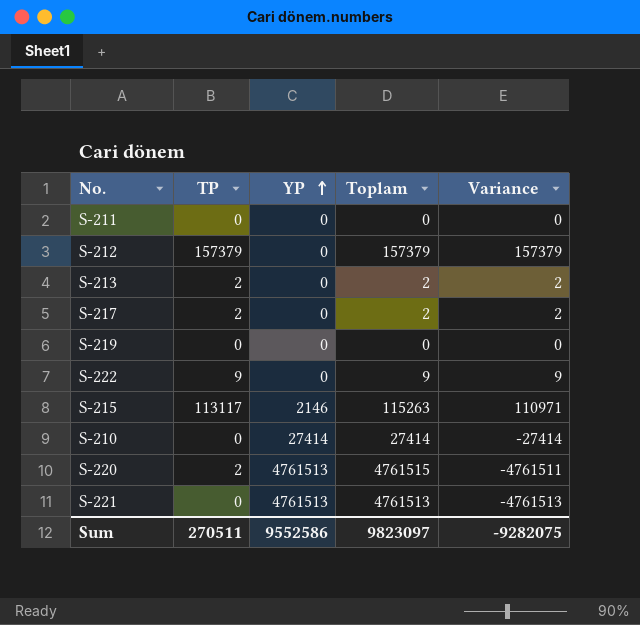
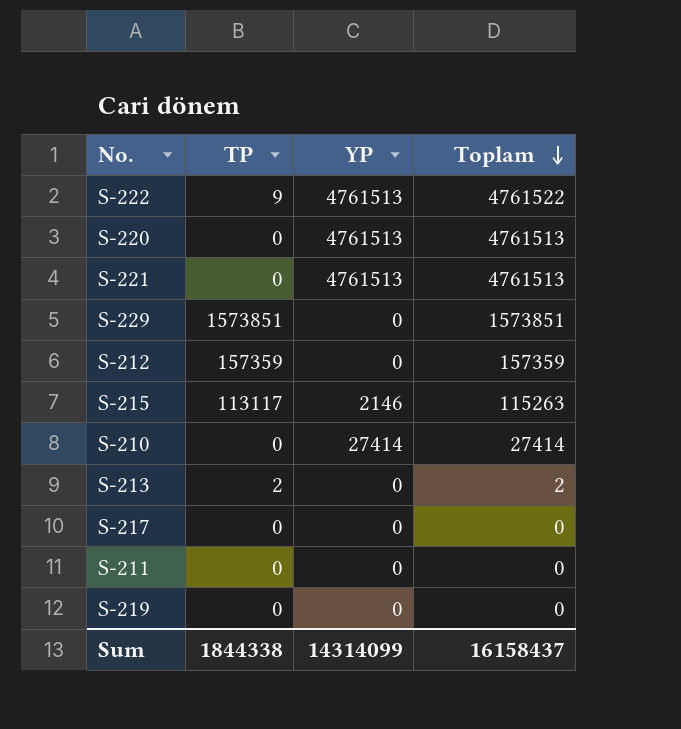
row order: YP ascending -> Toplam descending
column Variance | formula: [TP] - [YP] -> none
S-222 | YP: 0 -> 4761513
S-222 | Toplam: 9 -> 4761522
S-220 | TP: 2 -> 0
S-220 | Toplam: 4761515 -> 4761513
row S-229: none -> 1573851 | 0 | 1573851
S-212 | TP: 157379 -> 157359
S-212 | Toplam: 157379 -> 157359
S-217 | TP: 2 -> 0
S-217 | Toplam: 2 -> 0
Sum | TP: 270511 -> 1844338
Sum | YP: 9552586 -> 14314099
Sum | Toplam: 9823097 -> 16158437

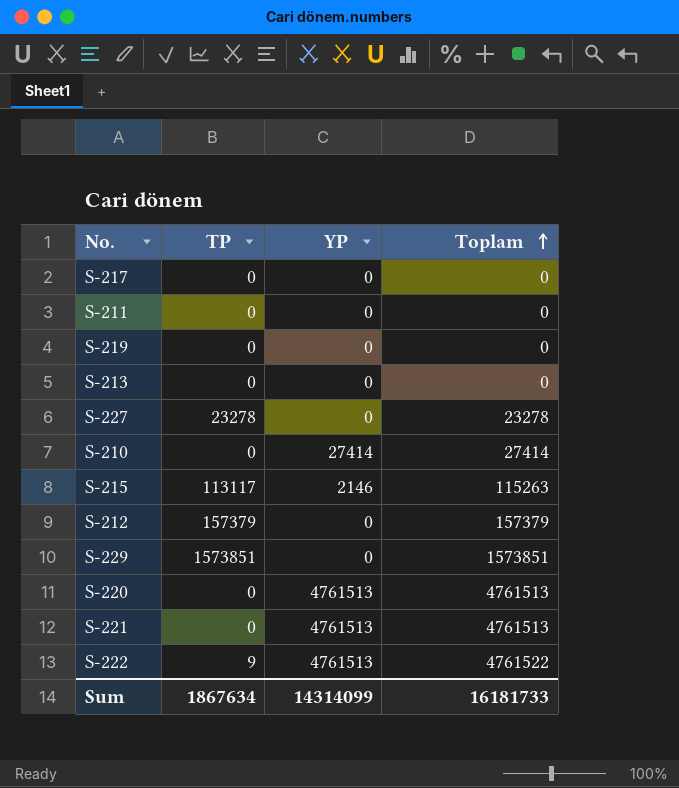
row order: Toplam descending -> Toplam ascending
S-213 | TP: 2 -> 0
S-213 | Toplam: 2 -> 0
row S-227: none -> 23278 | 0 | 23278
S-212 | TP: 157359 -> 157379
S-212 | Toplam: 157359 -> 157379
Sum | TP: 1844338 -> 1867634
Sum | Toplam: 16158437 -> 16181733

